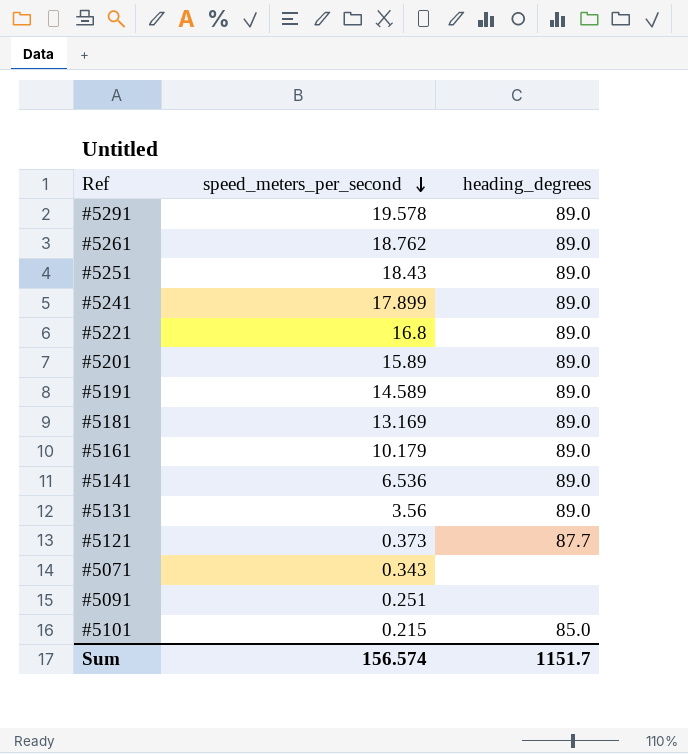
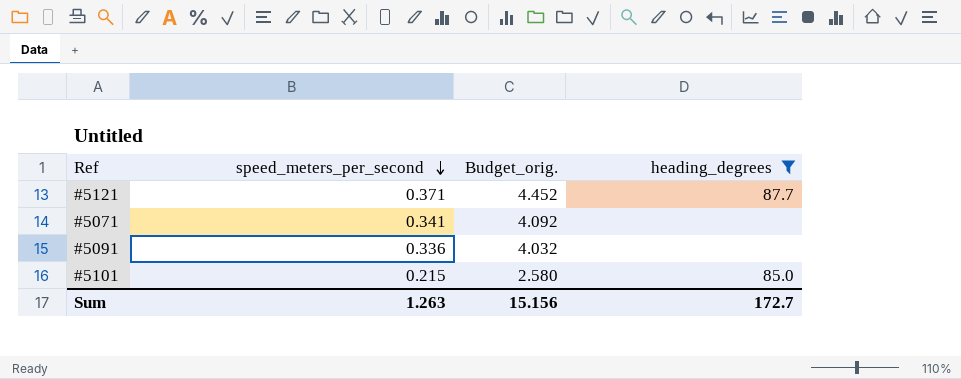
filter: none -> heading_degrees != 89.0
column Budget_orig. | formula: none -> [speed_meters_per_second] * 12
#5121 | speed_meters_per_second: 0.373 -> 0.371
#5071 | speed_meters_per_second: 0.343 -> 0.341
#5091 | speed_meters_per_second: 0.251 -> 0.336
Sum | speed_meters_per_second: 156.574 -> 1.263
Sum | heading_degrees: 1151.7 -> 172.7

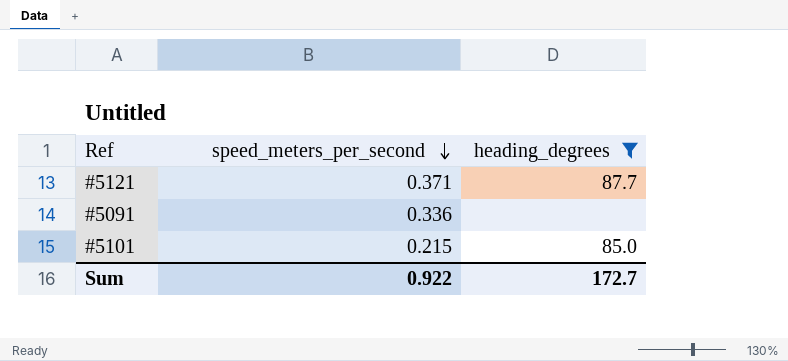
column Budget_orig. | formula: [speed_meters_per_second] * 12 -> none
row #5071: 0.341 | 4.092 | none -> none
Sum | speed_meters_per_second: 1.263 -> 0.922

